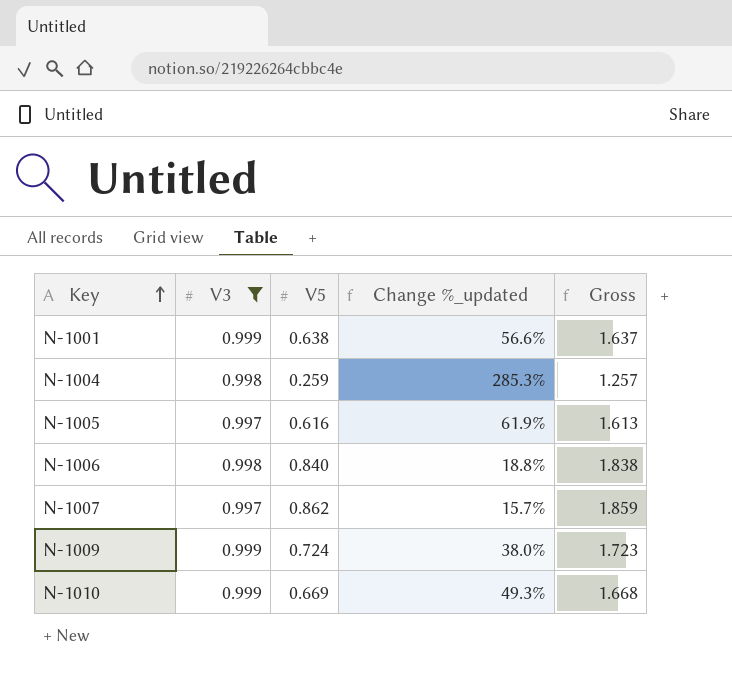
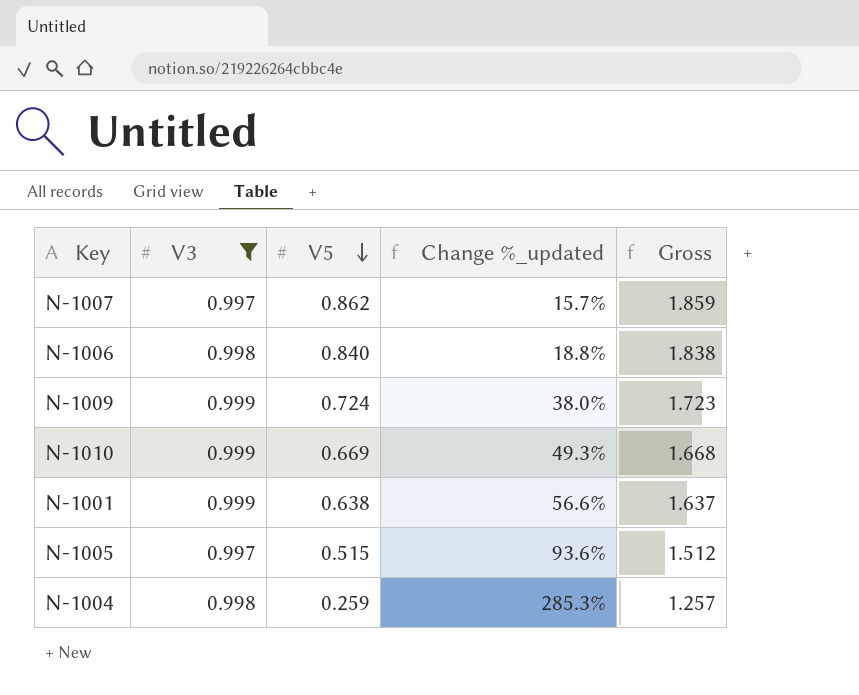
row order: Key ascending -> V5 descending
N-1005 | V5: 0.616 -> 0.515
N-1005 | Change %_updated: 61.9% -> 93.6%
N-1005 | Gross: 1.613 -> 1.512

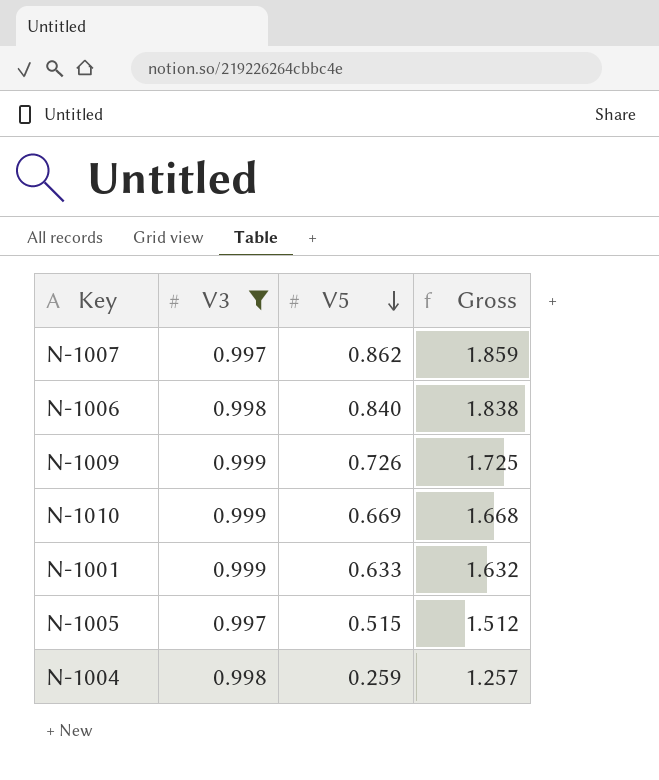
column Change %_updated | formula: ([V3] - [V5]) / [V5] -> none
N-1009 | V5: 0.724 -> 0.726
N-1009 | Gross: 1.723 -> 1.725
N-1001 | V5: 0.638 -> 0.633
N-1001 | Gross: 1.637 -> 1.632

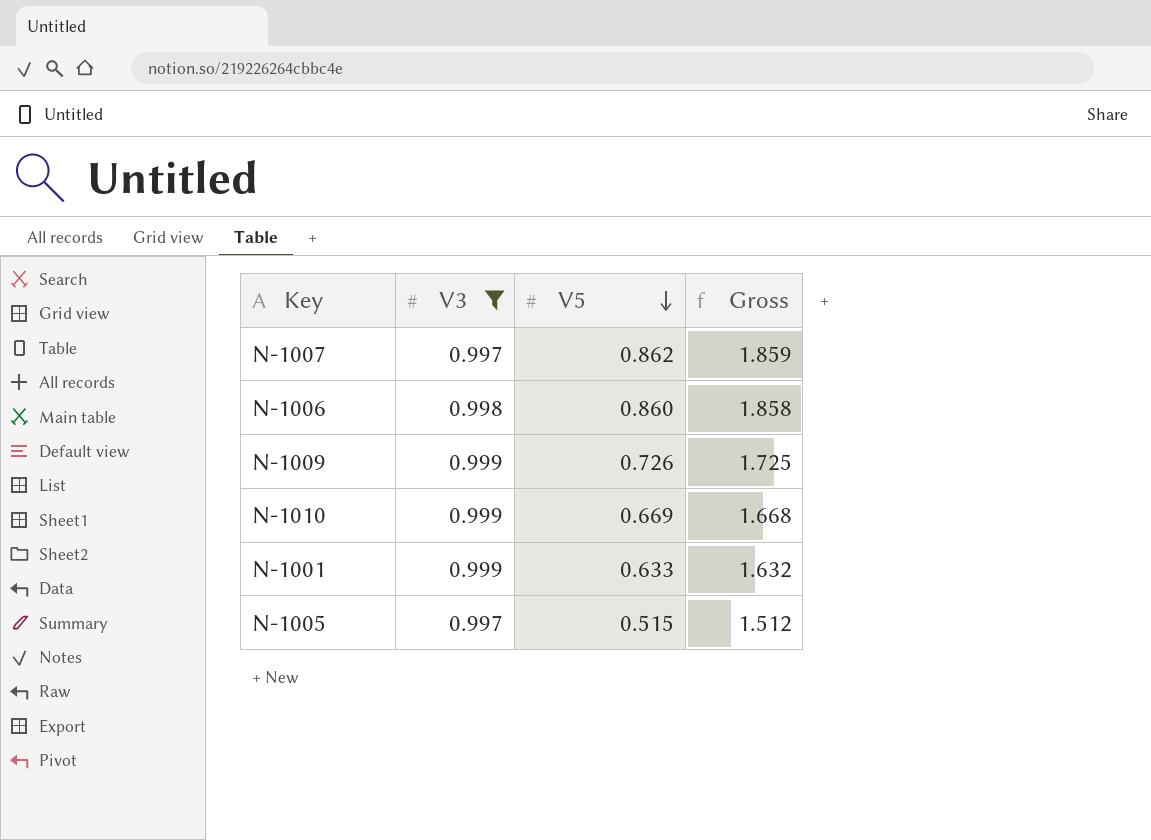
row N-1004: 0.998 | 0.259 | 1.257 -> none
N-1006 | V5: 0.840 -> 0.860
N-1006 | Gross: 1.838 -> 1.858

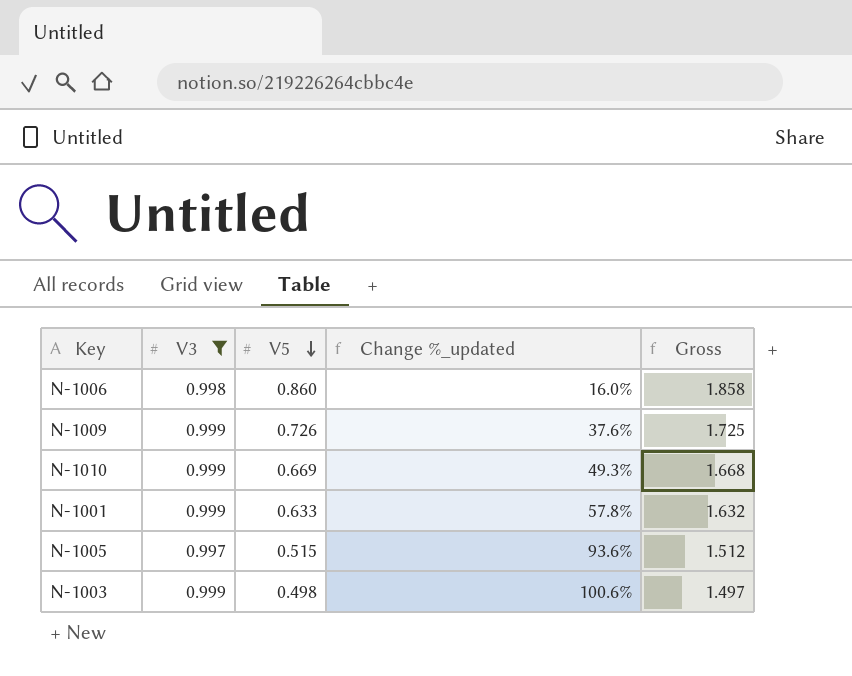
column Change %_updated | formula: none -> ([V3] - [V5]) / [V5]
row N-1007: 0.997 | 0.862 | 1.859 -> none
row N-1003: none -> 0.999 | 0.498 | 100.6% | 1.497

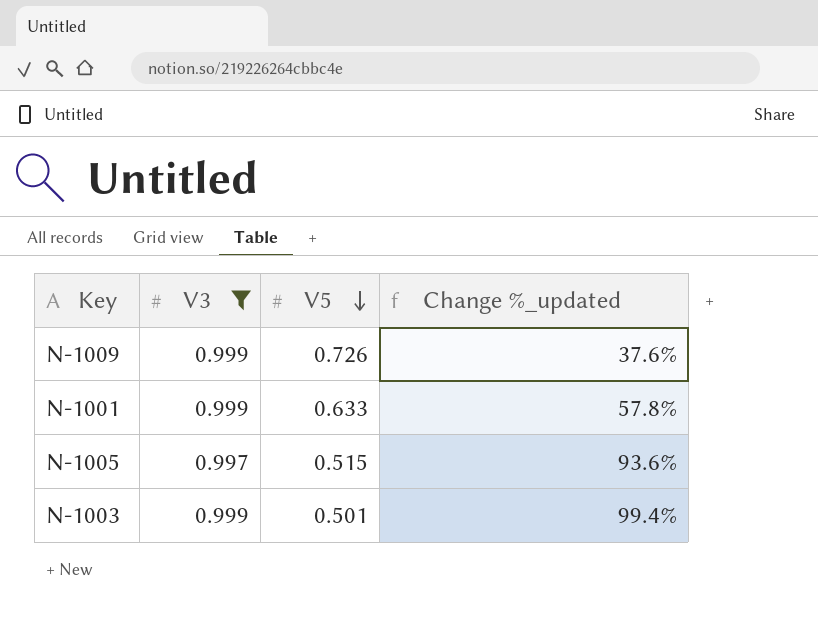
column Gross | formula: [V3] + [V5] -> none
row N-1006: 0.998 | 0.860 | 16.0% | 1.858 -> none
row N-1010: 0.999 | 0.669 | 49.3% | 1.668 -> none
N-1003 | V5: 0.498 -> 0.501
N-1003 | Change %_updated: 100.6% -> 99.4%

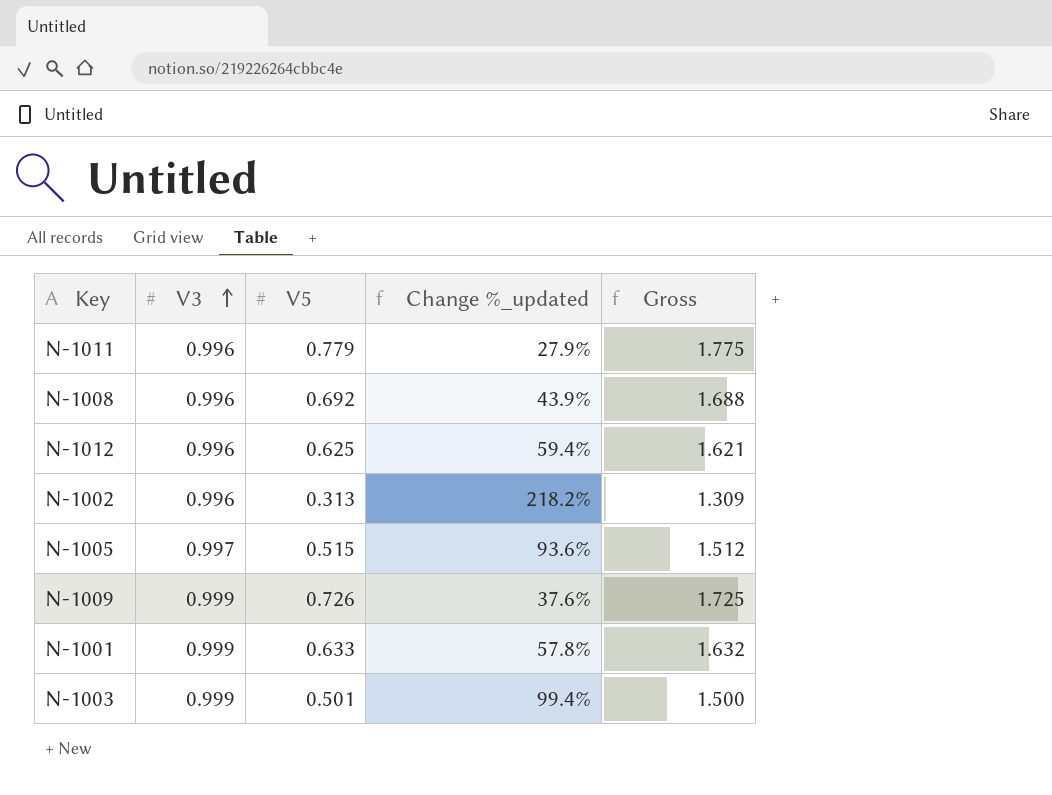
filter: V3 != 0.996 -> none
row order: V5 descending -> V3 ascending
column Gross | formula: none -> [V3] + [V5]

